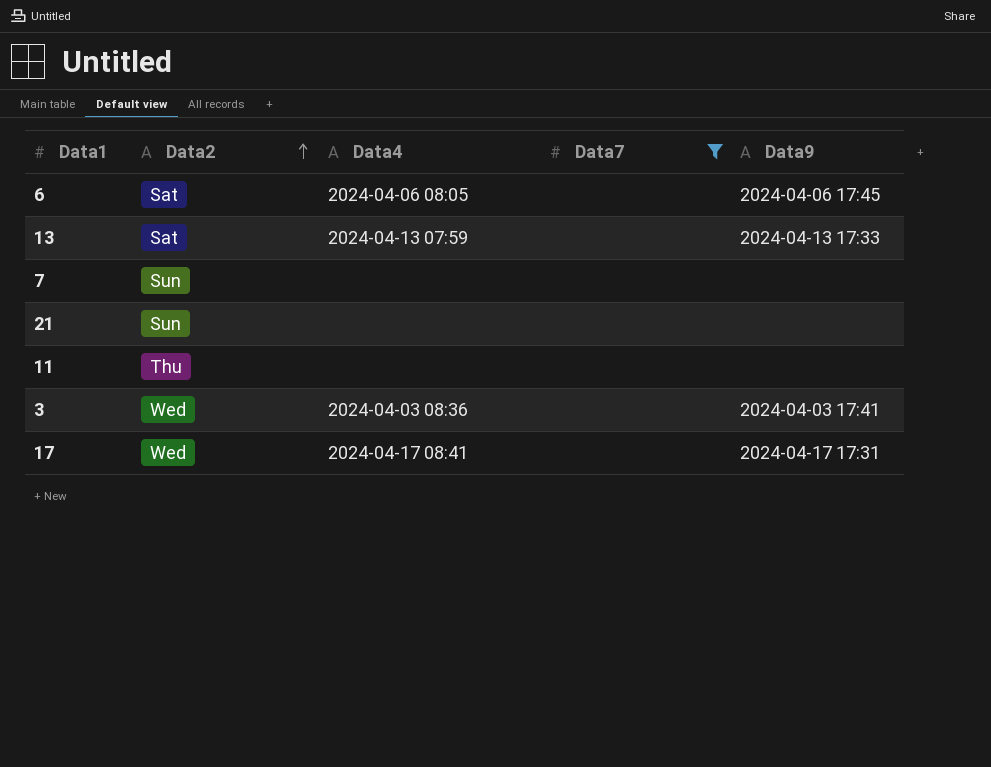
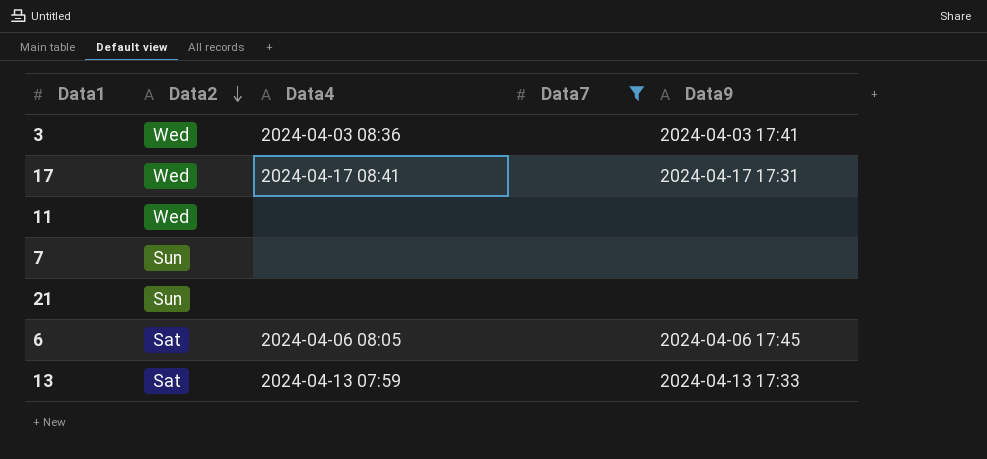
row order: Data2 ascending -> Data2 descending
11 | Data2: Thu -> Wed

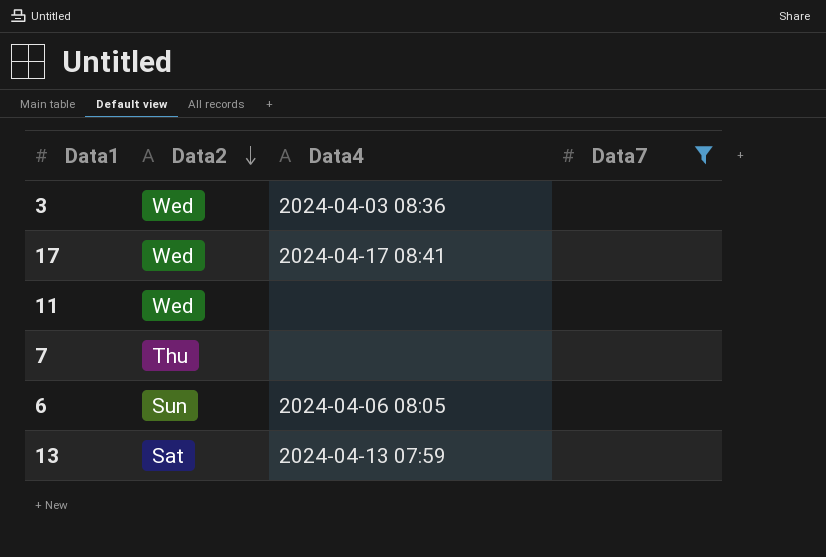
column Data9 | position: 5 -> none
row 21: Sun | none | none | none -> none
7 | Data2: Sun -> Thu
6 | Data2: Sat -> Sun

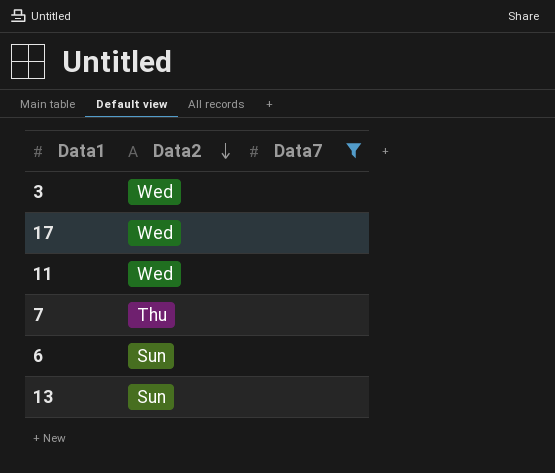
column Data4 | position: 3 -> none
13 | Data2: Sat -> Sun

